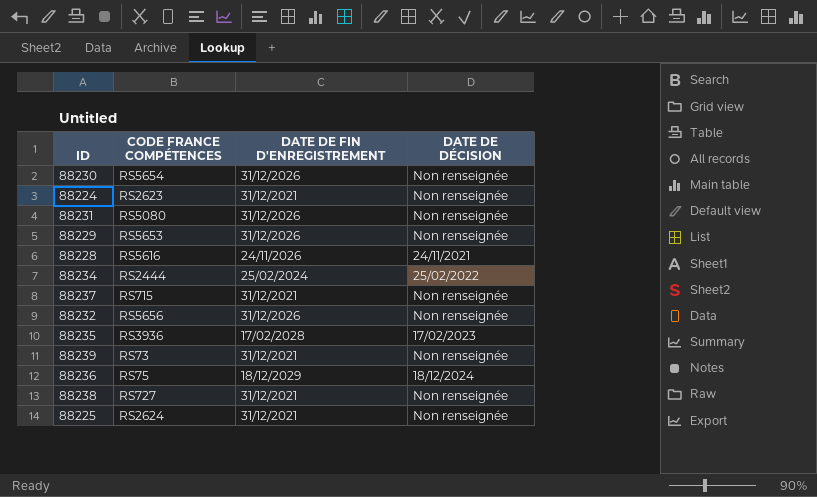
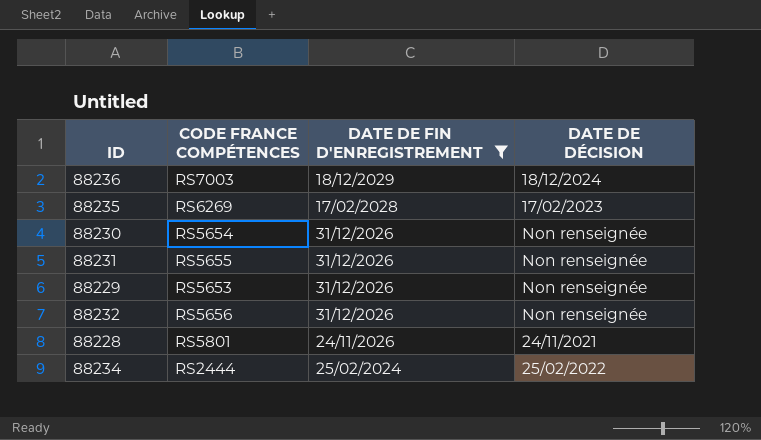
filter: none -> DATE DE FIN D'ENREGISTREMENT != 31/12/2021
row order: none -> DATE DE FIN D'ENREGISTREMENT descending
88236 | CODE FRANCE COMPÉTENCES: RS75 -> RS7003
88235 | CODE FRANCE COMPÉTENCES: RS3936 -> RS6269
88231 | CODE FRANCE COMPÉTENCES: RS5080 -> RS5655
88228 | CODE FRANCE COMPÉTENCES: RS5616 -> RS5801

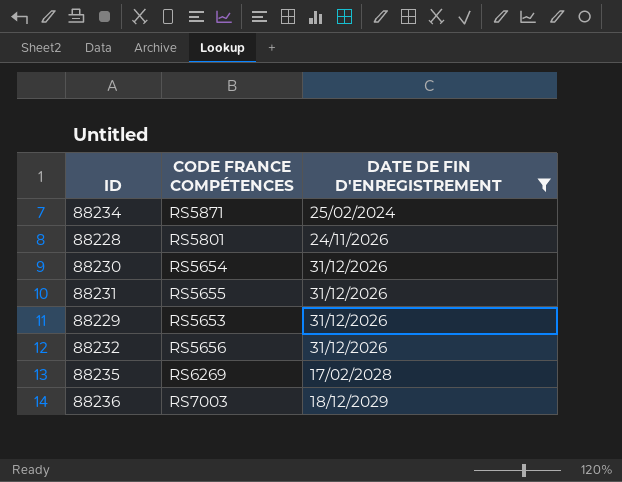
row order: DATE DE FIN D'ENREGISTREMENT descending -> DATE DE FIN D'ENREGISTREMENT ascending
column DATE DE DÉCISION | position: 4 -> none
88234 | CODE FRANCE COMPÉTENCES: RS2444 -> RS5871

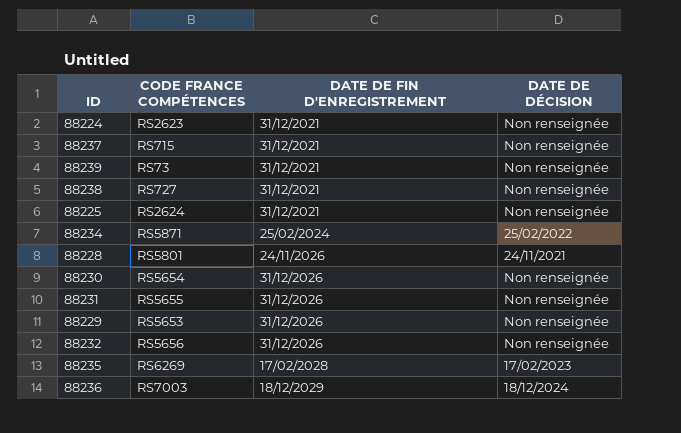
filter: DATE DE FIN D'ENREGISTREMENT != 31/12/2021 -> none
column DATE DE DÉCISION | position: none -> 4

